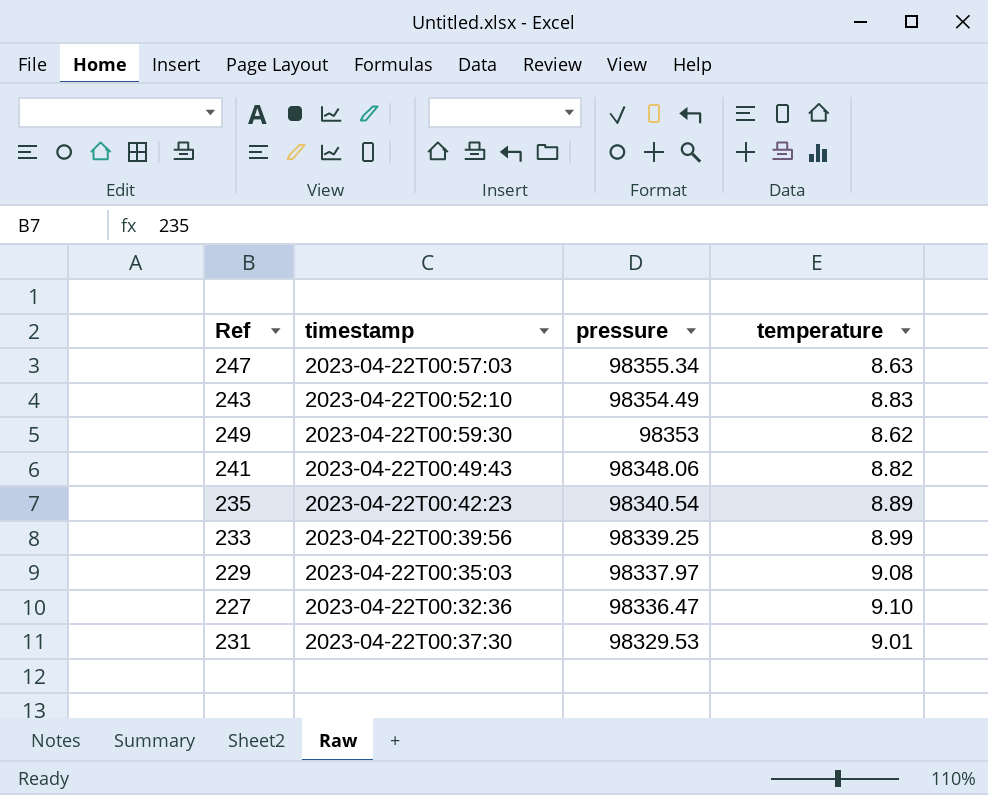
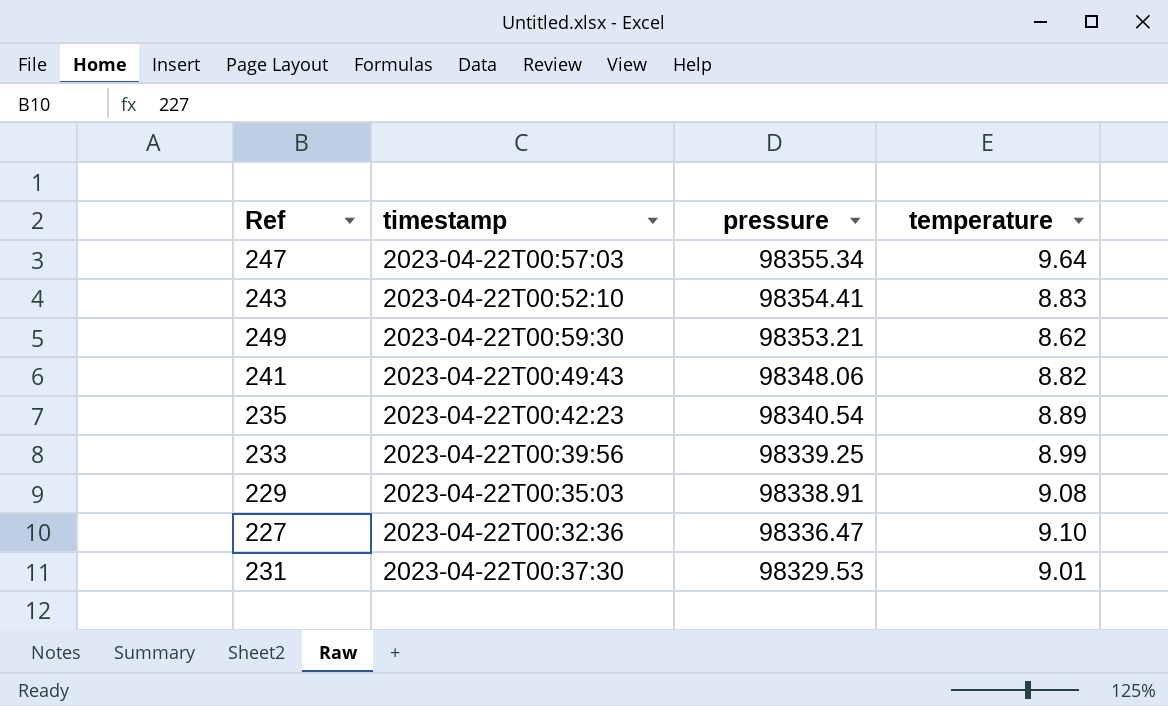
247 | temperature: 8.63 -> 9.64
243 | pressure: 98354.49 -> 98354.41
249 | pressure: 98353 -> 98353.21
229 | pressure: 98337.97 -> 98338.91

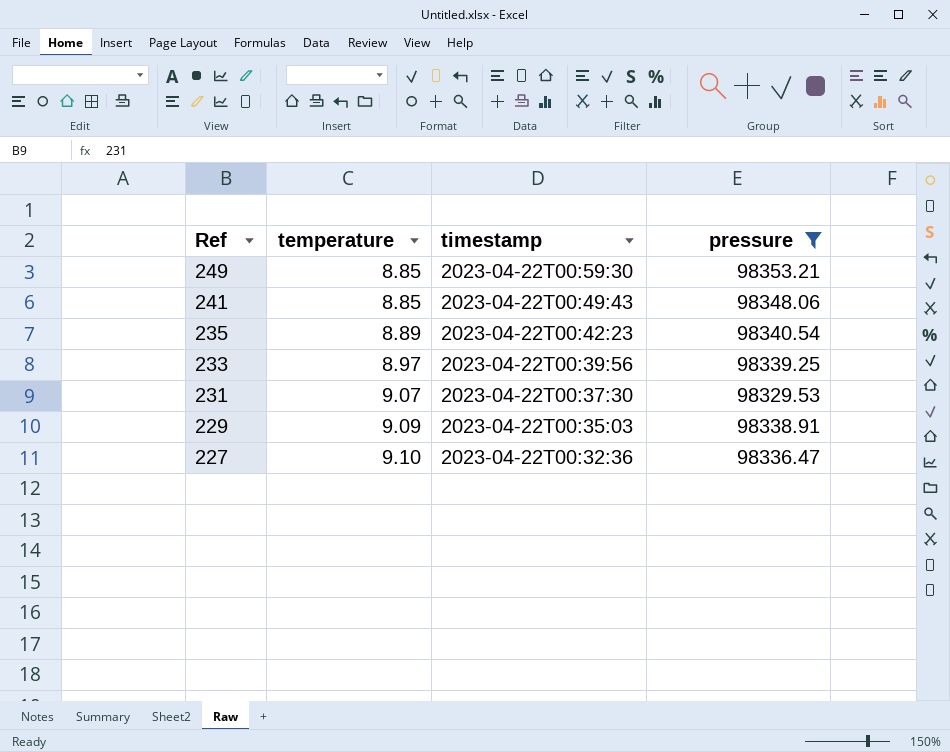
filter: none -> pressure <= 98353.21
row order: pressure descending -> Ref descending
column temperature | position: 4 -> 2
249 | temperature: 8.62 -> 8.85
241 | temperature: 8.82 -> 8.85
233 | temperature: 8.99 -> 8.97
231 | temperature: 9.01 -> 9.07
229 | temperature: 9.08 -> 9.09

